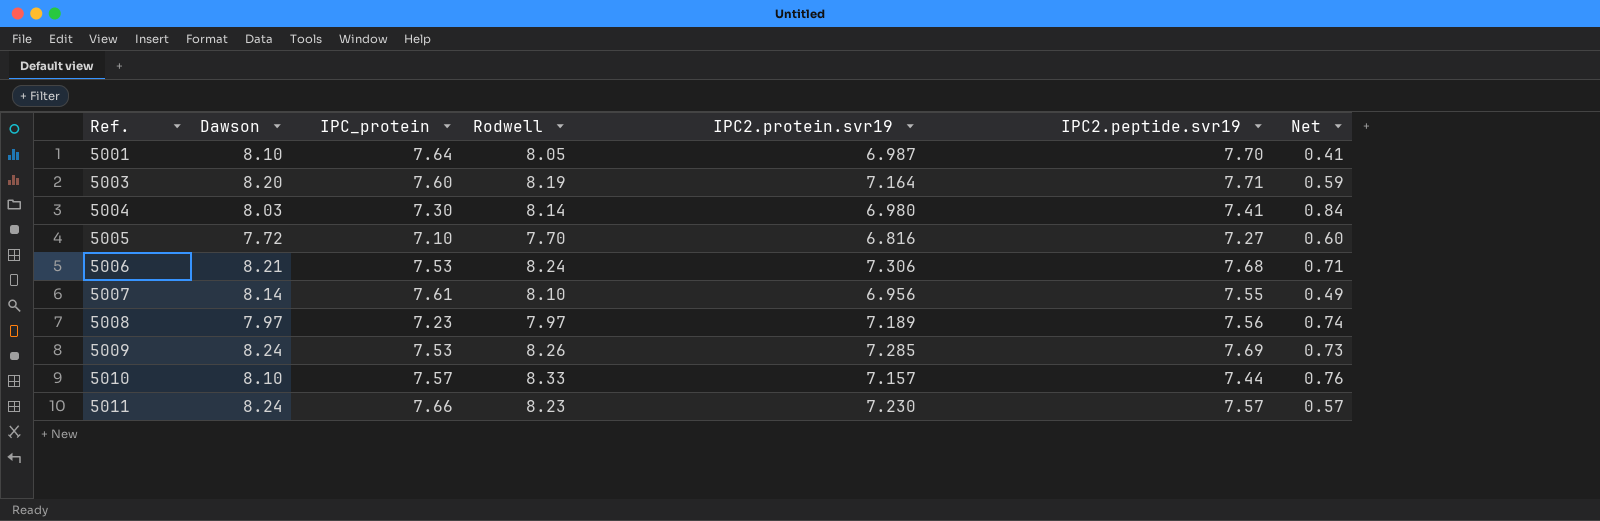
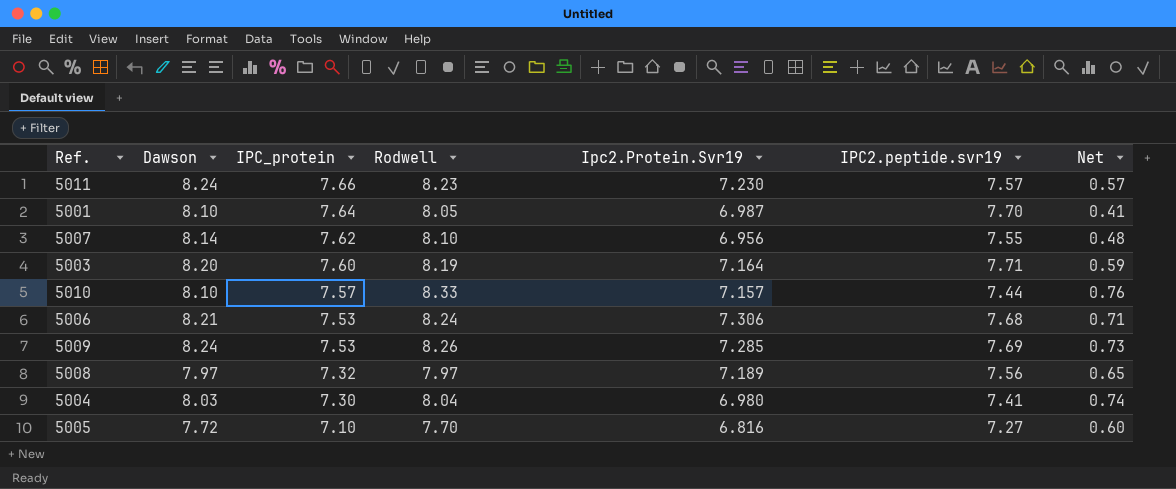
row order: Ref. ascending -> IPC_protein descending
column name: IPC2.protein.svr19 -> Ipc2.Protein.Svr19
5007 | IPC_protein: 7.61 -> 7.62
5007 | Net: 0.49 -> 0.48
5008 | IPC_protein: 7.23 -> 7.32
5008 | Net: 0.74 -> 0.65
5004 | Rodwell: 8.14 -> 8.04
5004 | Net: 0.84 -> 0.74

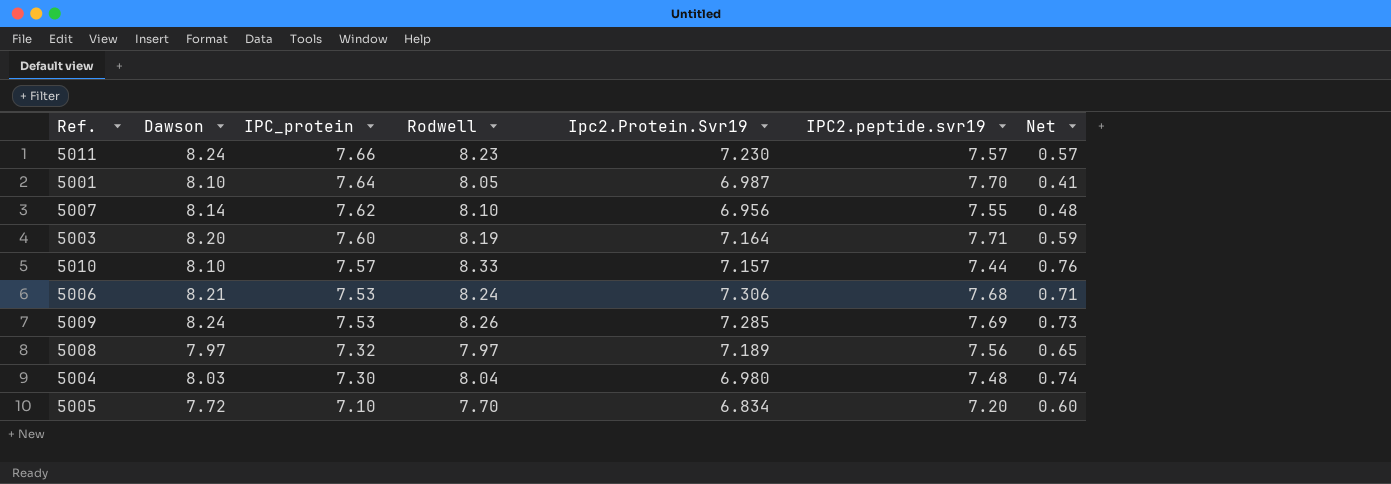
5004 | IPC2.peptide.svr19: 7.41 -> 7.48
5005 | Ipc2.Protein.Svr19: 6.816 -> 6.834
5005 | IPC2.peptide.svr19: 7.27 -> 7.20

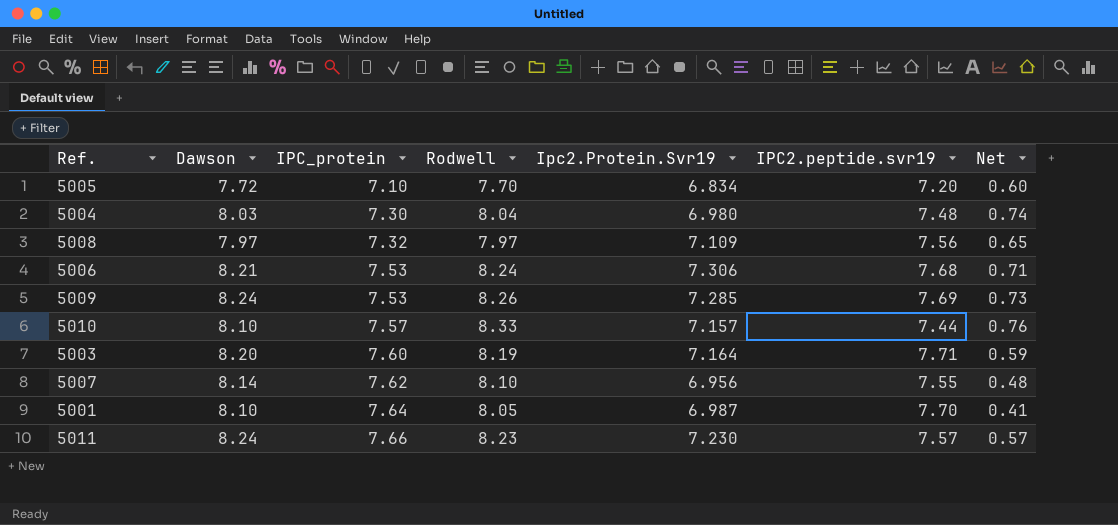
row order: IPC_protein descending -> IPC_protein ascending
5008 | Ipc2.Protein.Svr19: 7.189 -> 7.109

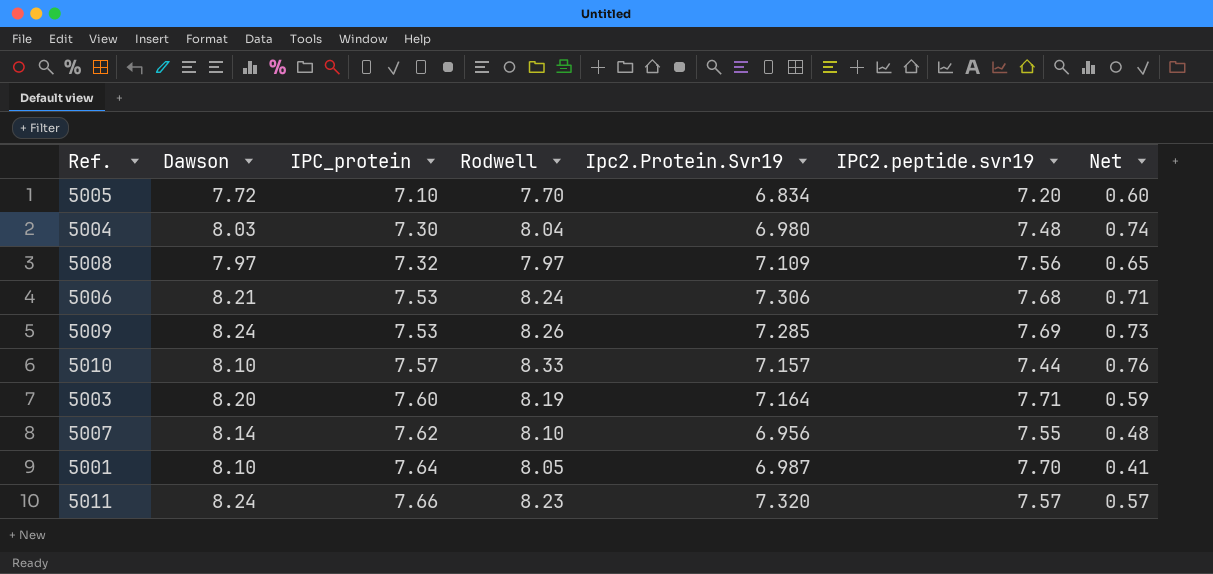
5011 | Ipc2.Protein.Svr19: 7.230 -> 7.320

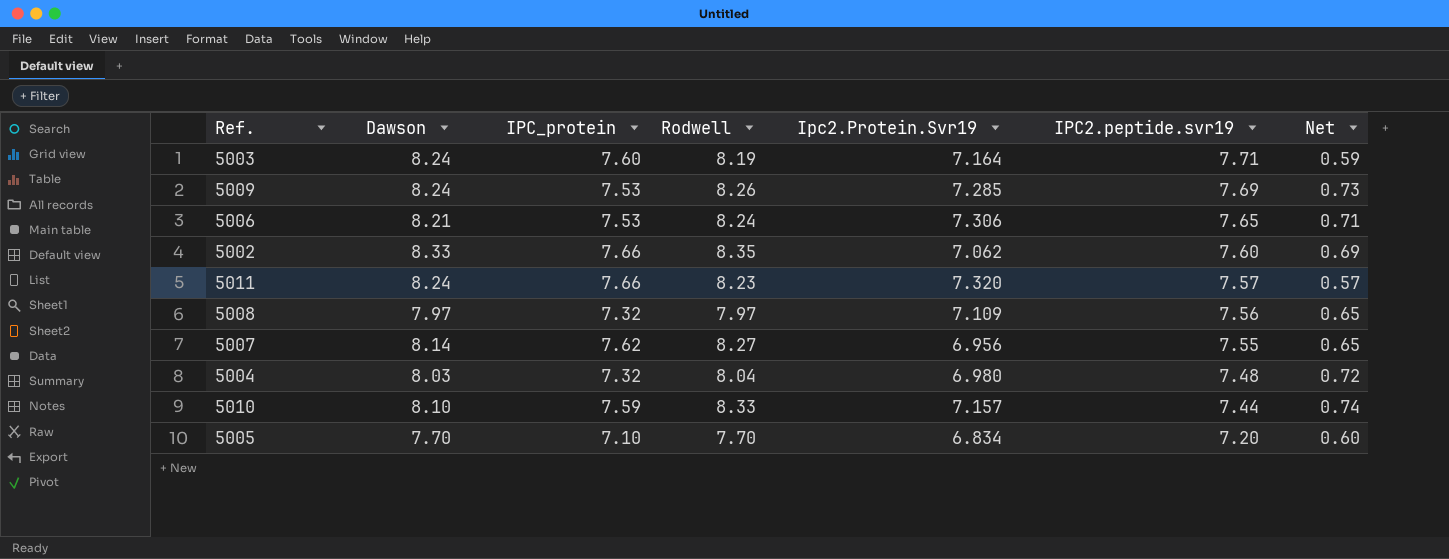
row order: IPC_protein ascending -> IPC2.peptide.svr19 descending
row 5001: 8.10 | 7.64 | 8.05 | 6.987 | 7.70 | 0.41 -> none
5003 | Dawson: 8.20 -> 8.24
5006 | IPC2.peptide.svr19: 7.68 -> 7.65
row 5002: none -> 8.33 | 7.66 | 8.35 | 7.062 | 7.60 | 0.69
5007 | Rodwell: 8.10 -> 8.27
5007 | Net: 0.48 -> 0.65
5004 | IPC_protein: 7.30 -> 7.32
5004 | Net: 0.74 -> 0.72
5010 | IPC_protein: 7.57 -> 7.59
5010 | Net: 0.76 -> 0.74
5005 | Dawson: 7.72 -> 7.70

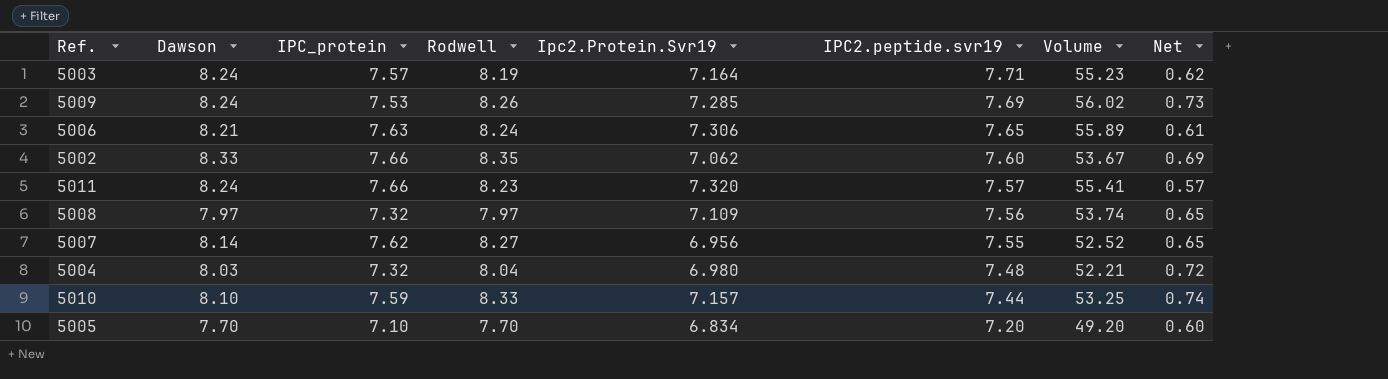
column Volume | formula: none -> [Ipc2.Protein.Svr19] * [IPC2.peptide.svr19]
5003 | IPC_protein: 7.60 -> 7.57
5003 | Net: 0.59 -> 0.62
5006 | IPC_protein: 7.53 -> 7.63
5006 | Net: 0.71 -> 0.61

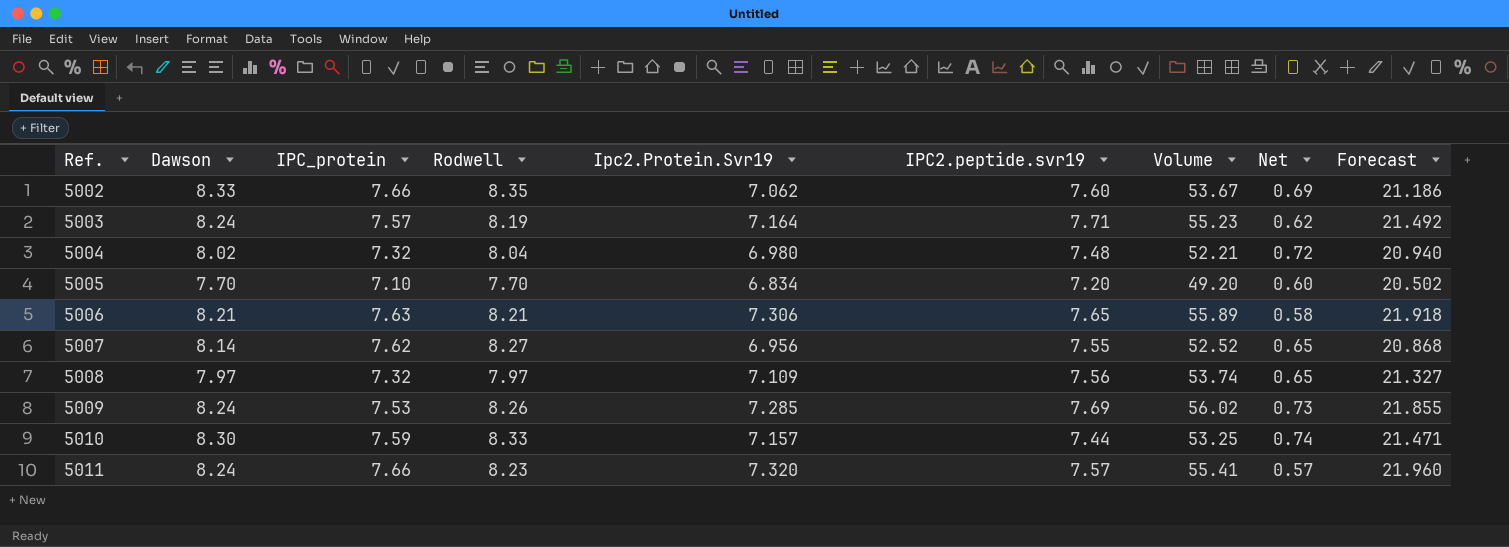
row order: IPC2.peptide.svr19 descending -> Ref. ascending
column Forecast | formula: none -> [Ipc2.Protein.Svr19] * 3
5004 | Dawson: 8.03 -> 8.02
5006 | Rodwell: 8.24 -> 8.21
5006 | Net: 0.61 -> 0.58
5010 | Dawson: 8.10 -> 8.30

